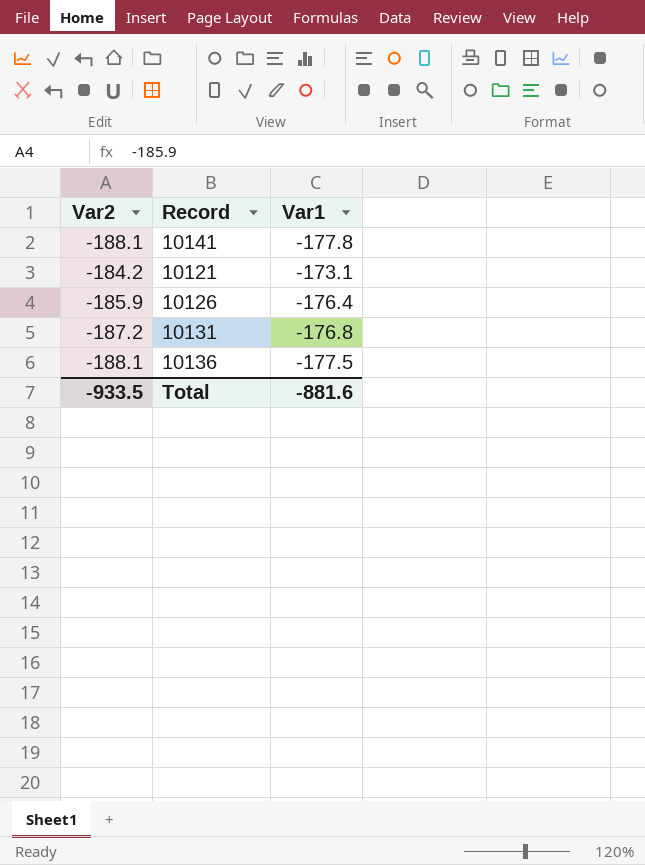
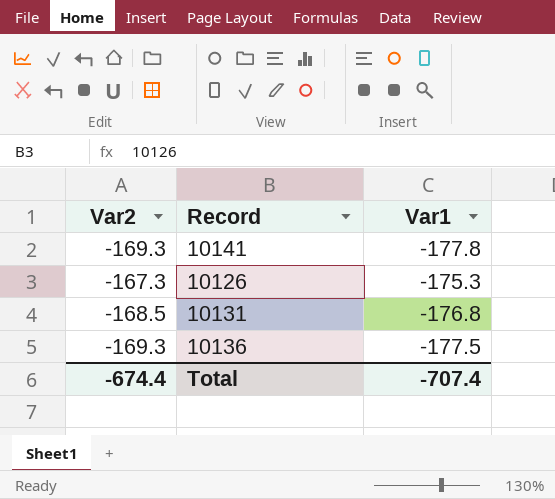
row 10121: -184.2 | -173.1 -> none
10141 | Var2: -188.1 -> -169.3
10126 | Var2: -185.9 -> -167.3
10126 | Var1: -176.4 -> -175.3
10131 | Var2: -187.2 -> -168.5
10136 | Var2: -188.1 -> -169.3
Total | Var2: -933.5 -> -674.4
Total | Var1: -881.6 -> -707.4

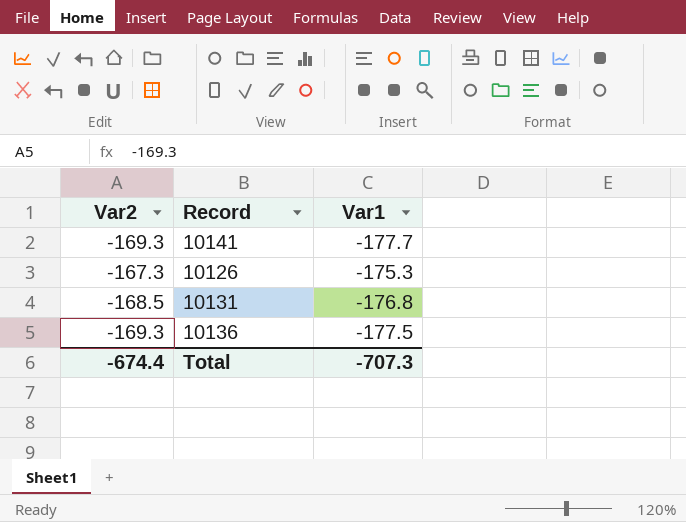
10141 | Var1: -177.8 -> -177.7
Total | Var1: -707.4 -> -707.3

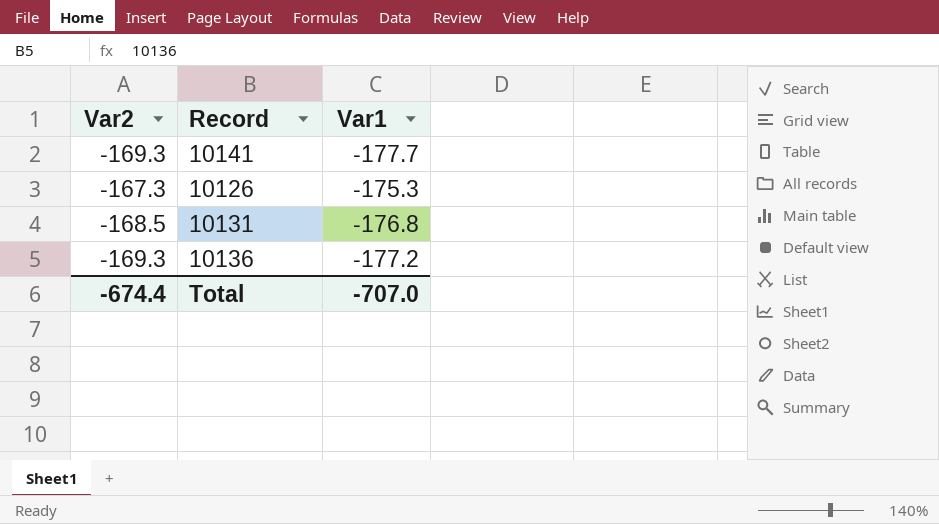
10136 | Var1: -177.5 -> -177.2
Total | Var1: -707.3 -> -707.0

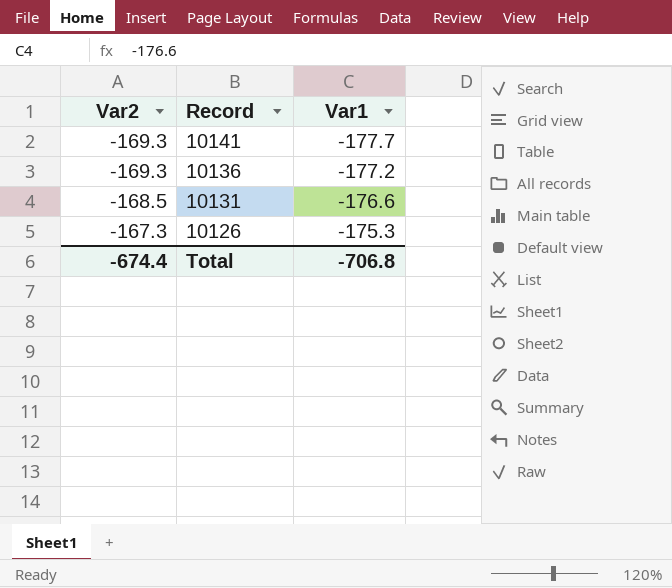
row order: none -> Var2 ascending
10131 | Var1: -176.8 -> -176.6
Total | Var1: -707.0 -> -706.8

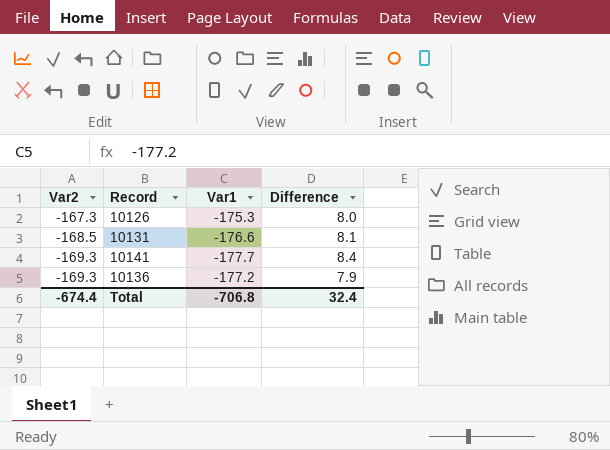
row order: Var2 ascending -> Var2 descending
column Difference | formula: none -> [Var2] - [Var1]

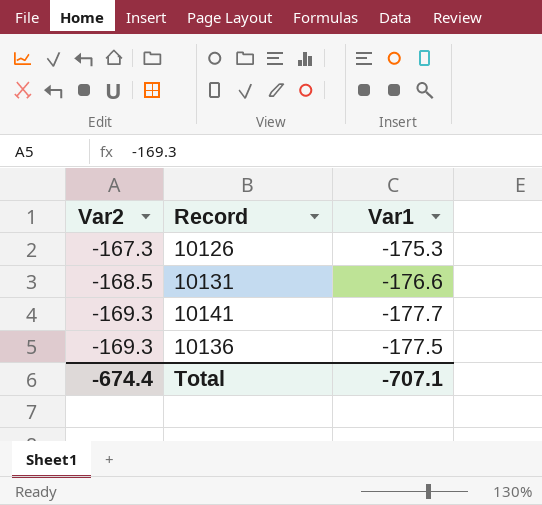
column Difference | formula: [Var2] - [Var1] -> none
10136 | Var1: -177.2 -> -177.5
Total | Var1: -706.8 -> -707.1

